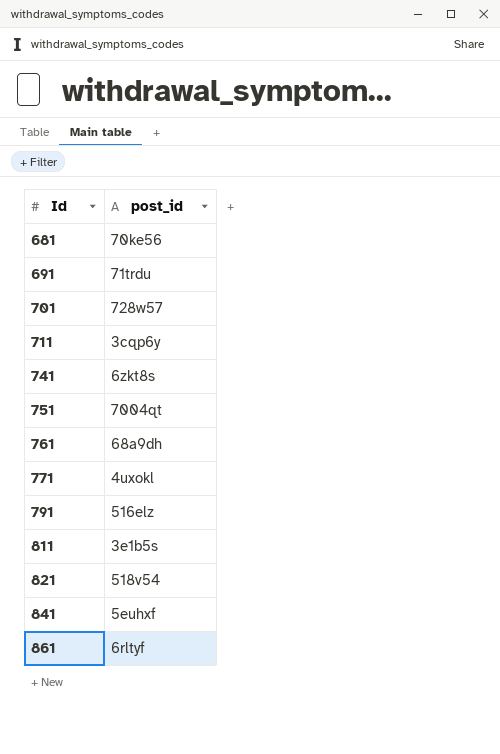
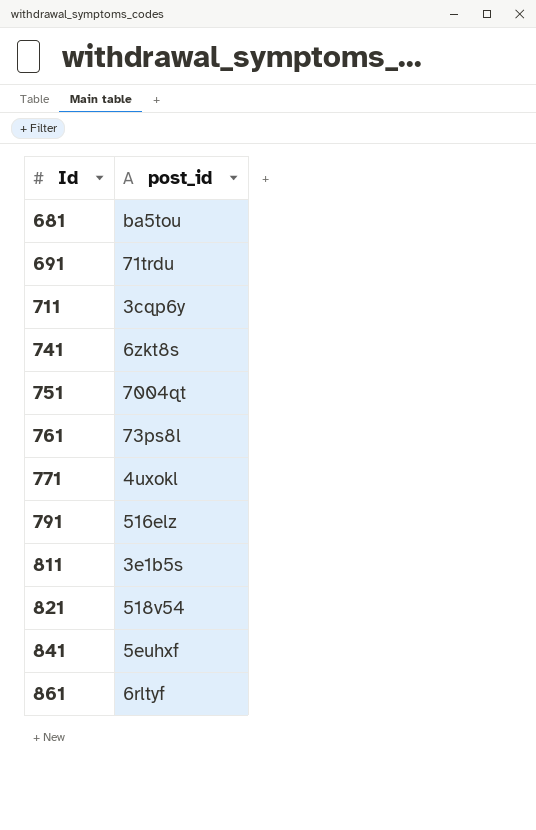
row 701: 728w57 -> none
681 | post_id: 70ke56 -> ba5tou
761 | post_id: 68a9dh -> 73ps8l

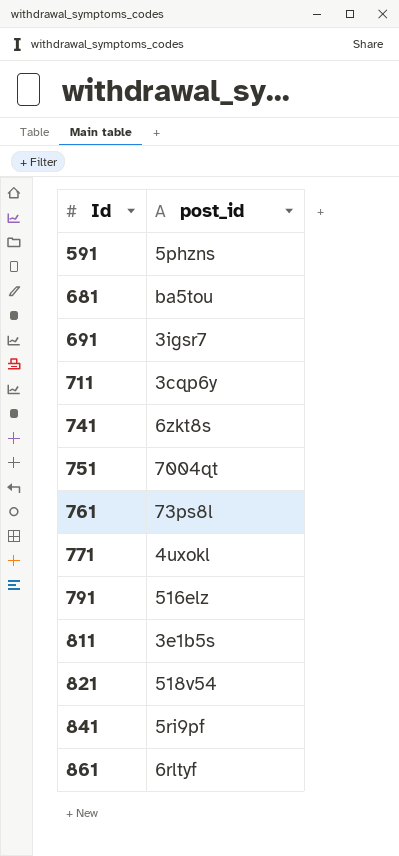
row 591: none -> 5phzns
691 | post_id: 71trdu -> 3igsr7
841 | post_id: 5euhxf -> 5ri9pf

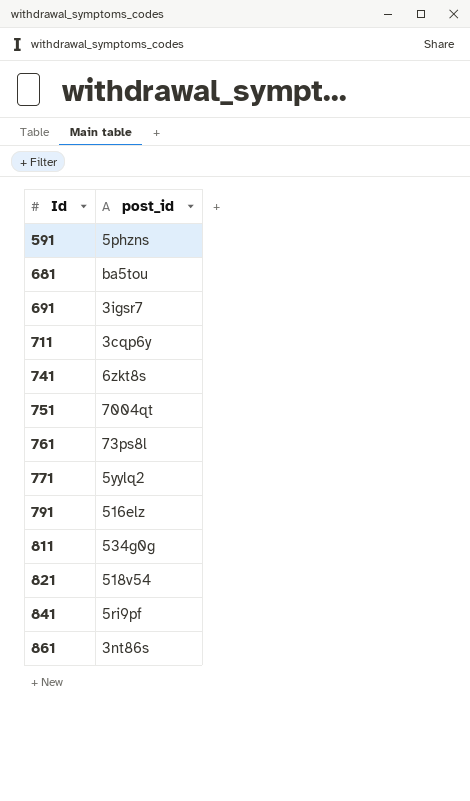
771 | post_id: 4uxokl -> 5yylq2
811 | post_id: 3e1b5s -> 534g0g
861 | post_id: 6rltyf -> 3nt86s

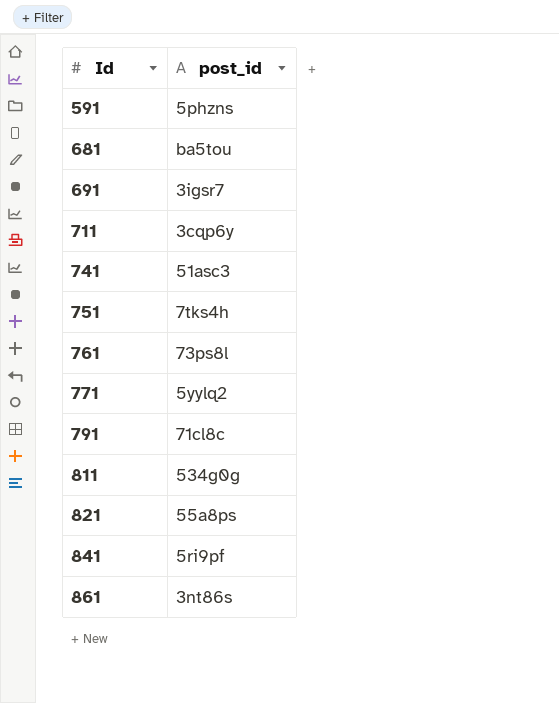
741 | post_id: 6zkt8s -> 51asc3
751 | post_id: 7004qt -> 7tks4h
791 | post_id: 516elz -> 71cl8c
821 | post_id: 518v54 -> 55a8ps

